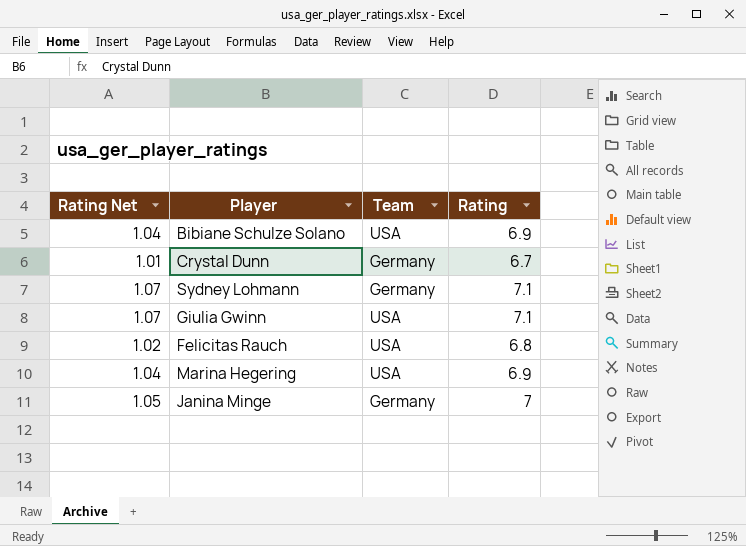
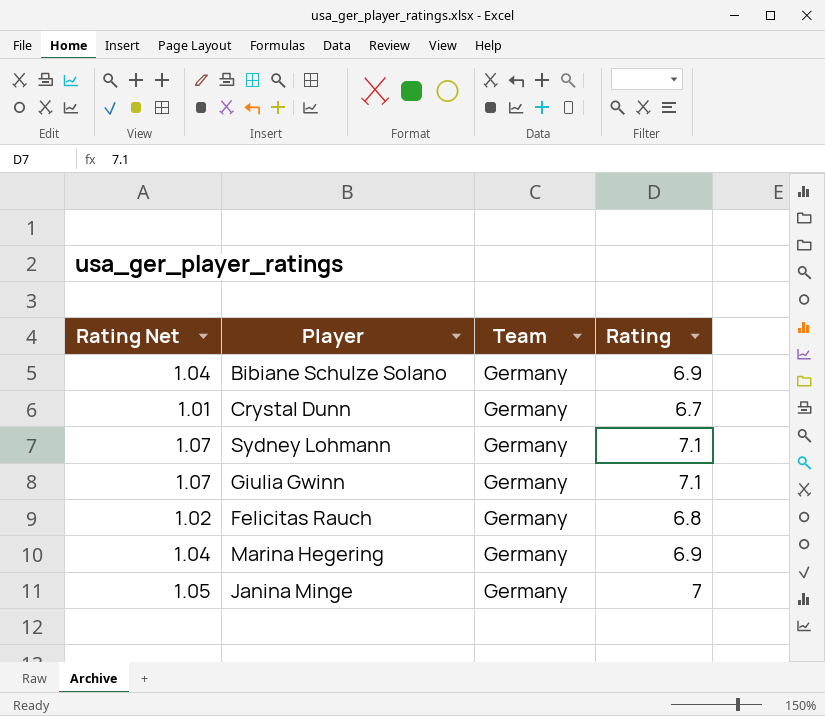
Bibiane Schulze Solano | Team: USA -> Germany
Giulia Gwinn | Team: USA -> Germany
Felicitas Rauch | Team: USA -> Germany
Marina Hegering | Team: USA -> Germany

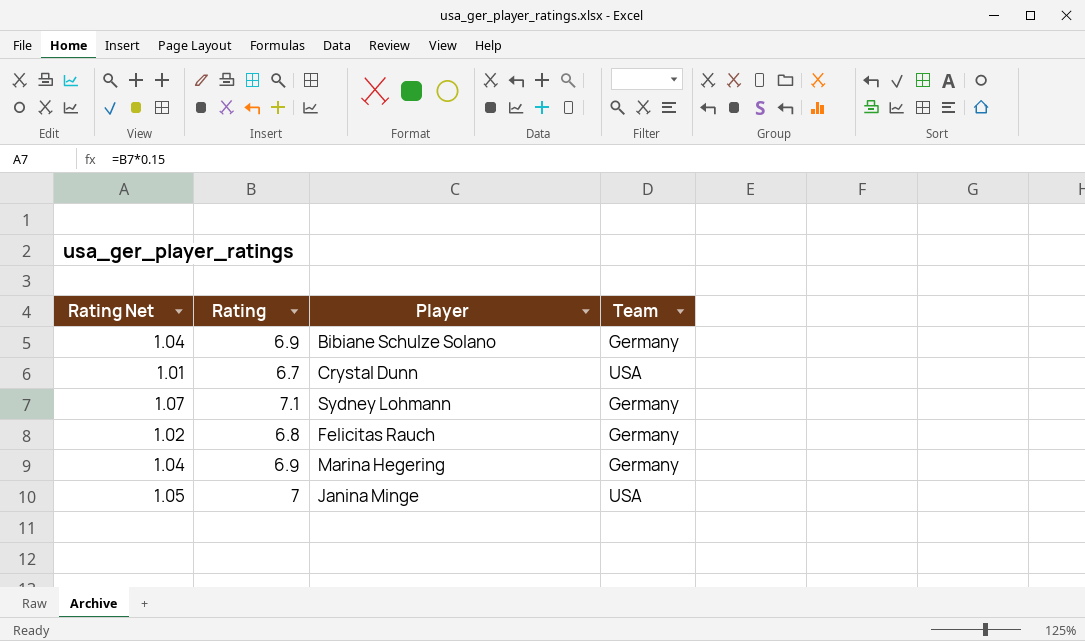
column Rating | position: 4 -> 2
row Giulia Gwinn: 1.07 | Germany | 7.1 -> none
Crystal Dunn | Team: Germany -> USA
Janina Minge | Team: Germany -> USA

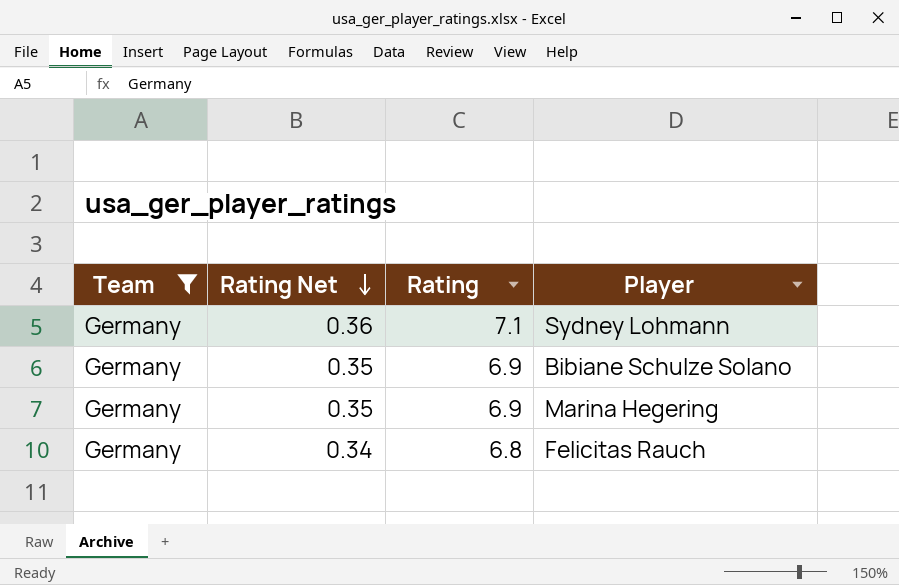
filter: none -> Team = Germany
row order: none -> Rating Net descending
column Team | position: 4 -> 1
column Rating Net | formula: [Rating] * 0.15 -> [Rating] * 0.05

